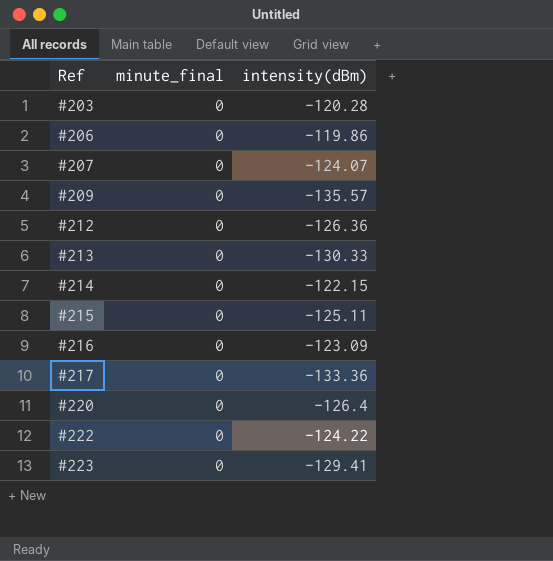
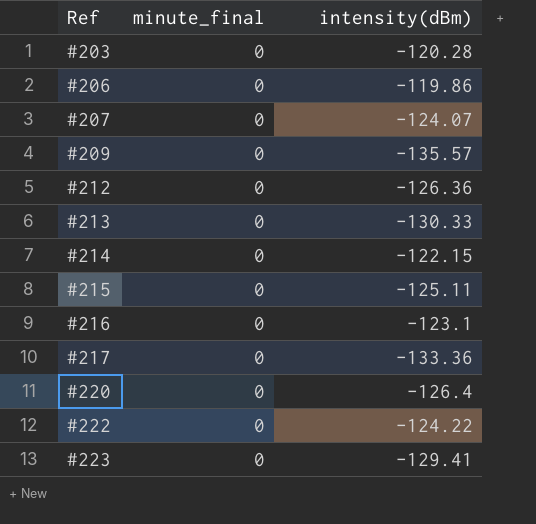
#216 | intensity(dBm): -123.09 -> -123.1

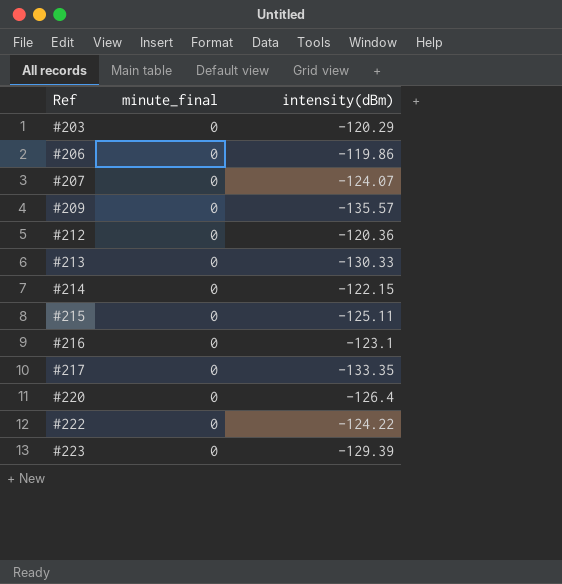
#203 | intensity(dBm): -120.28 -> -120.29
#212 | intensity(dBm): -126.36 -> -120.36
#217 | intensity(dBm): -133.36 -> -133.35
#223 | intensity(dBm): -129.41 -> -129.39

